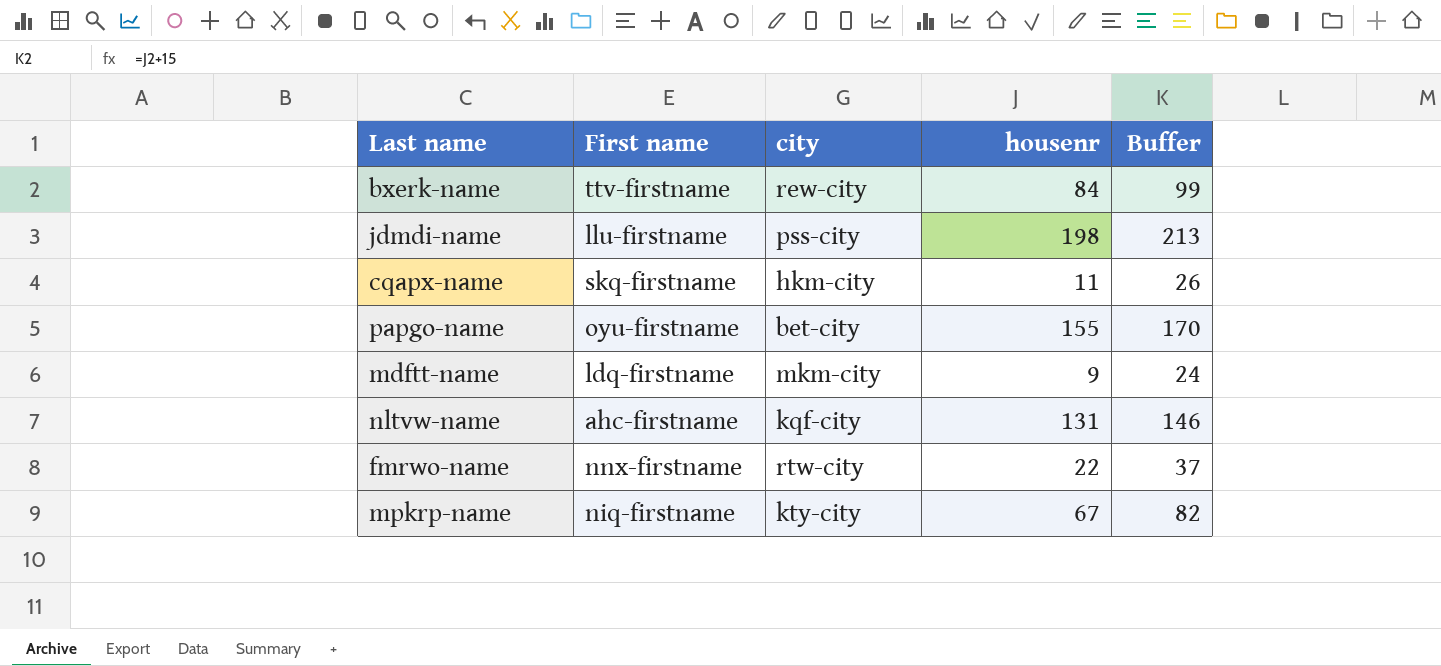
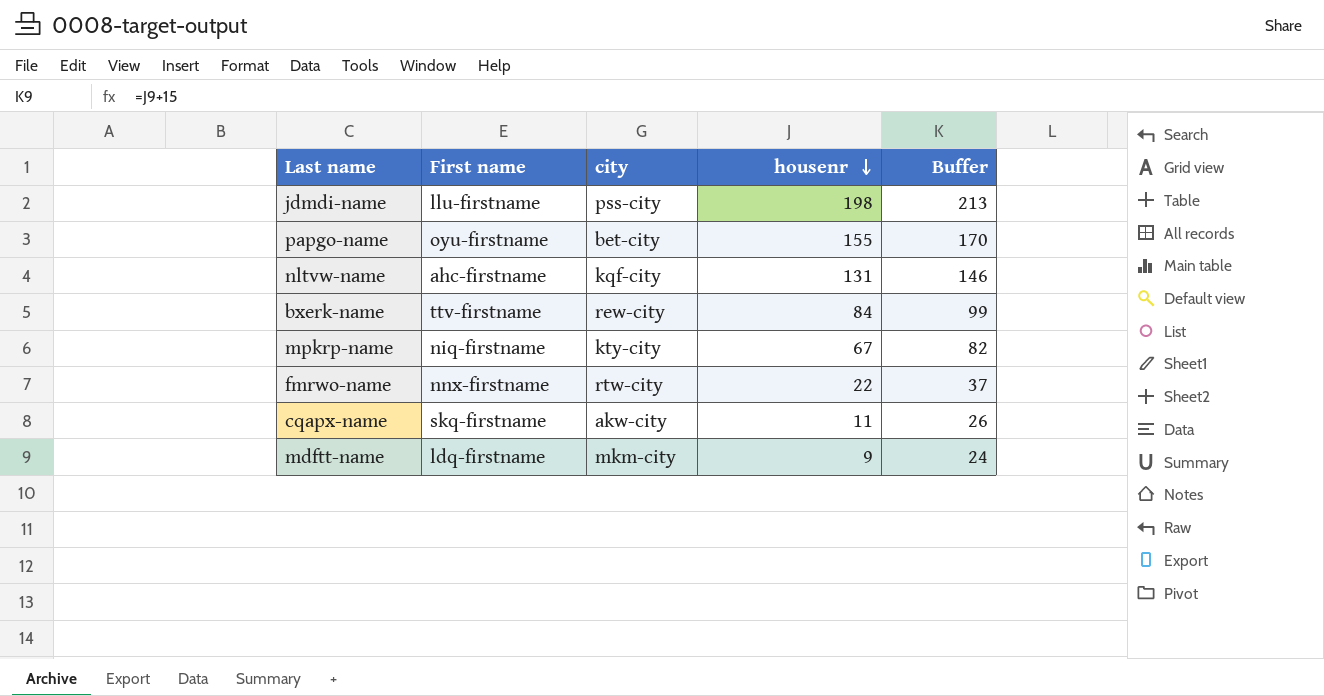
row order: none -> housenr descending
cqapx-name | city: hkm-city -> akw-city

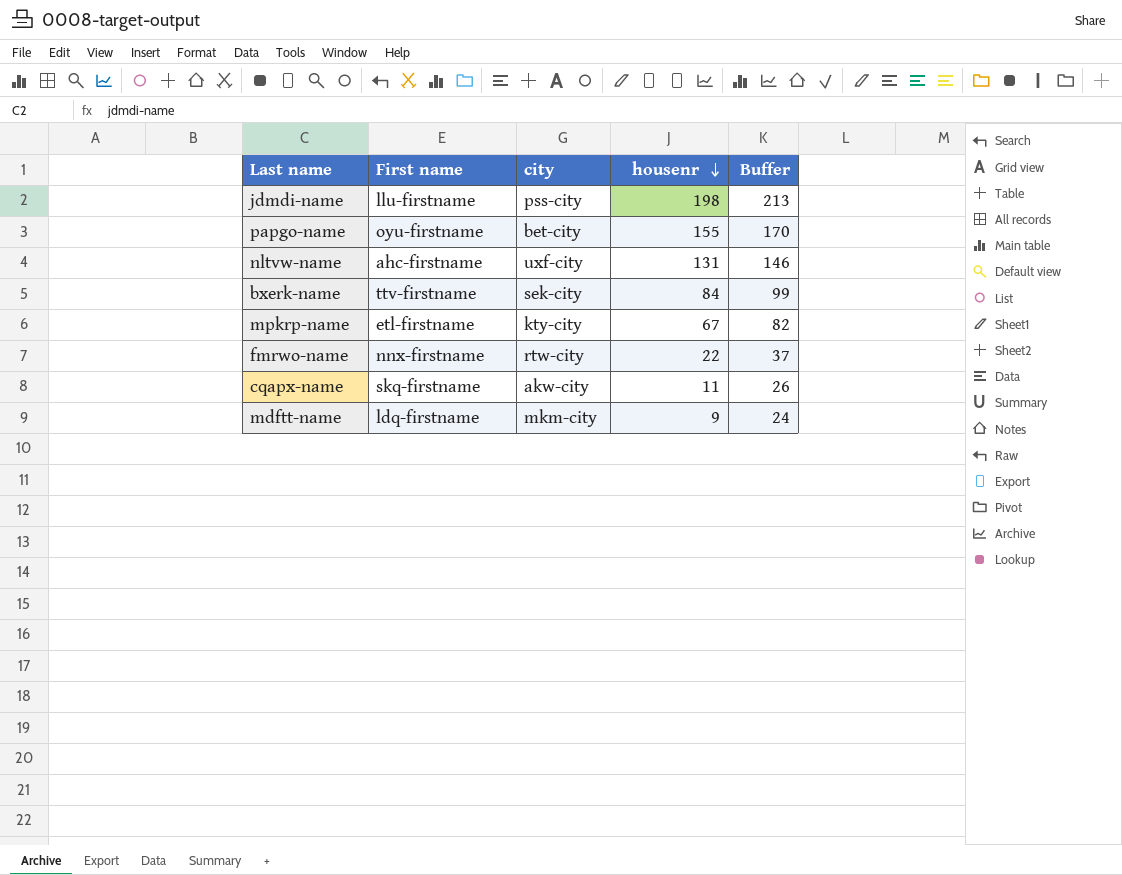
nltvw-name | city: kqf-city -> uxf-city
bxerk-name | city: rew-city -> sek-city
mpkrp-name | First name: niq-firstname -> etl-firstname

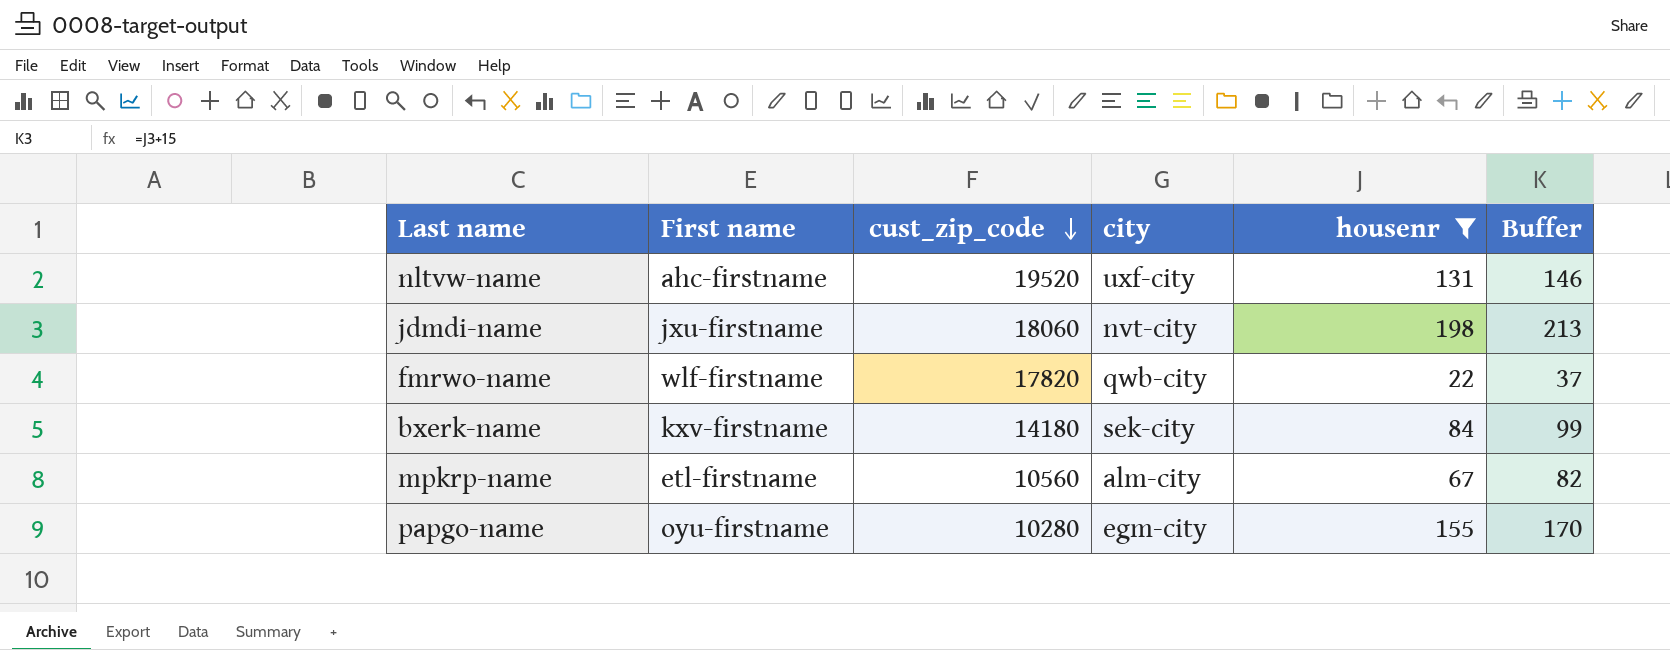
filter: none -> housenr >= 22
row order: housenr descending -> cust_zip_code descending
column cust_zip_code | position: none -> 3
jdmdi-name | First name: llu-firstname -> jxu-firstname
jdmdi-name | city: pss-city -> nvt-city
fmrwo-name | First name: nnx-firstname -> wlf-firstname
fmrwo-name | city: rtw-city -> qwb-city
bxerk-name | First name: ttv-firstname -> kxv-firstname
mpkrp-name | city: kty-city -> alm-city
papgo-name | city: bet-city -> egm-city

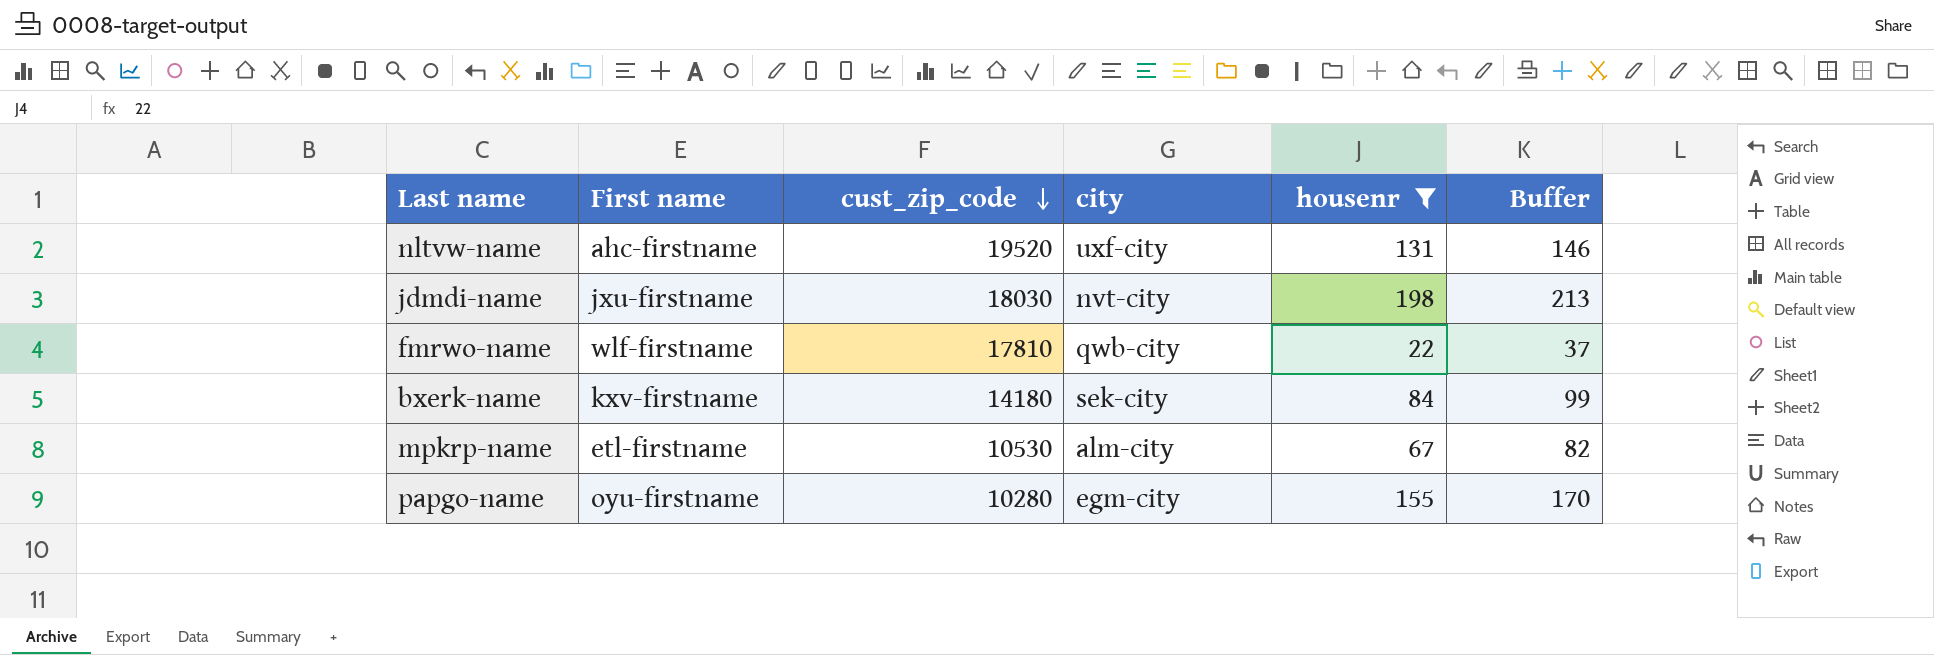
jdmdi-name | cust_zip_code: 18060 -> 18030
fmrwo-name | cust_zip_code: 17820 -> 17810
mpkrp-name | cust_zip_code: 10560 -> 10530

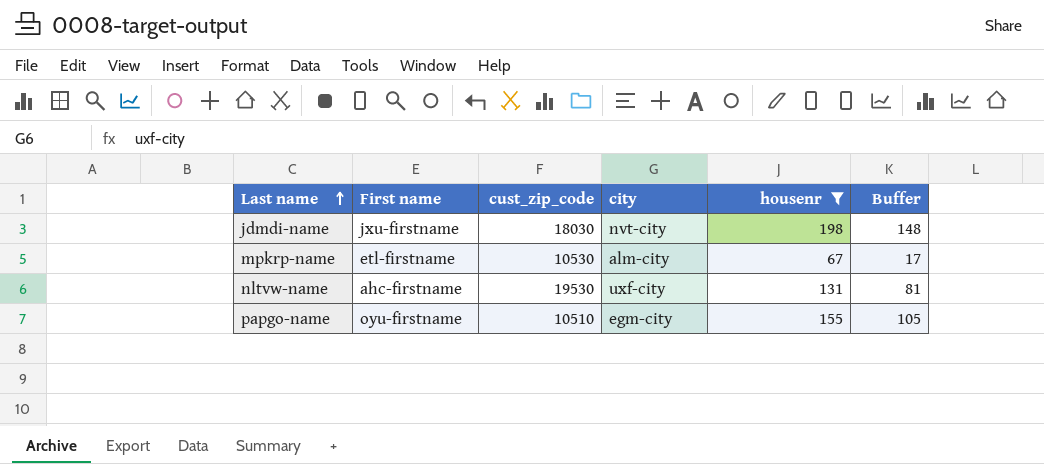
row order: cust_zip_code descending -> Last name ascending
column Buffer | formula: [housenr] + 15 -> [housenr] - 50
row fmrwo-name: wlf-firstname | 17810 | qwb-city | 22 | 37 -> none
row bxerk-name: kxv-firstname | 14180 | sek-city | 84 | 99 -> none
nltvw-name | cust_zip_code: 19520 -> 19530
papgo-name | cust_zip_code: 10280 -> 10510

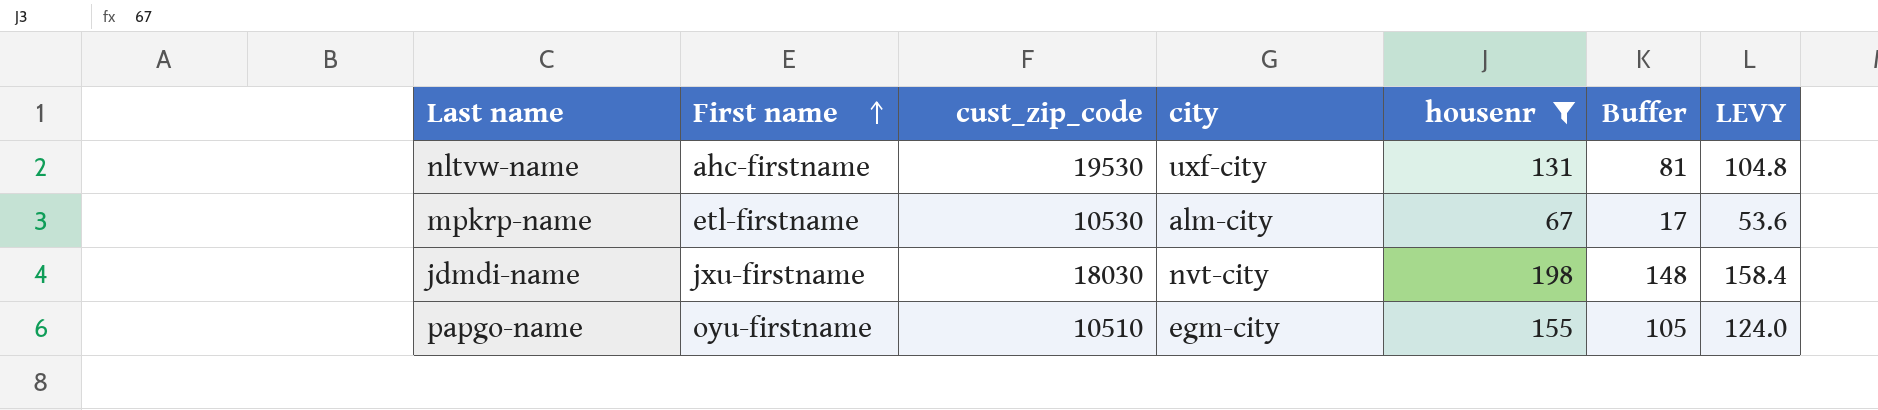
row order: Last name ascending -> First name ascending
column LEVY | formula: none -> [housenr] * 0.8

